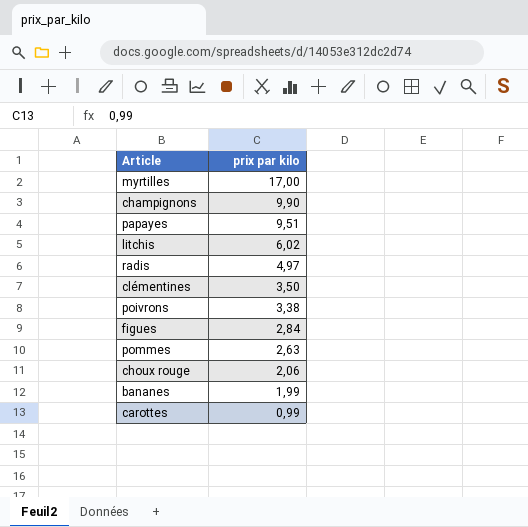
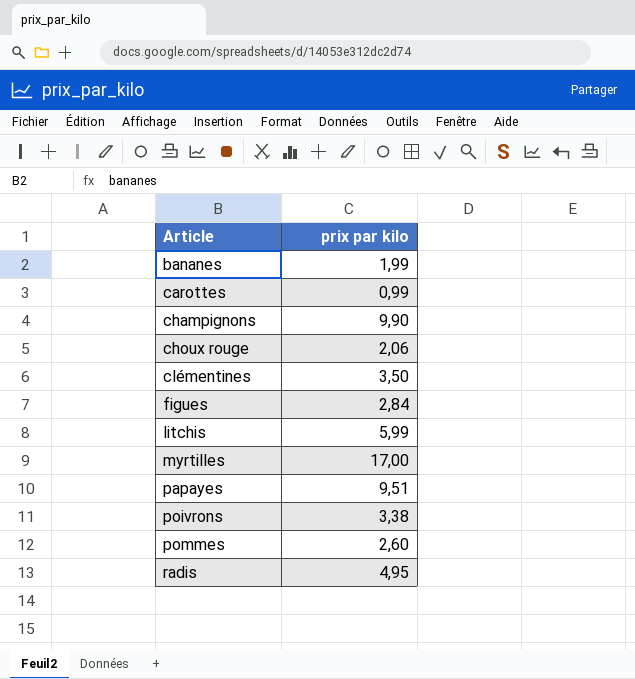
row order: prix par kilo descending -> Article ascending
litchis | prix par kilo: 6,02 -> 5,99
pommes | prix par kilo: 2,63 -> 2,60
radis | prix par kilo: 4,97 -> 4,95

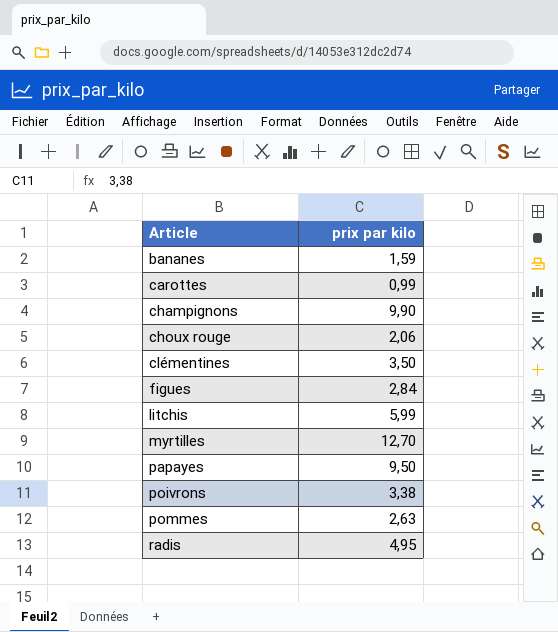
bananes | prix par kilo: 1,99 -> 1,59
myrtilles | prix par kilo: 17,00 -> 12,70
papayes | prix par kilo: 9,51 -> 9,50
pommes | prix par kilo: 2,60 -> 2,63

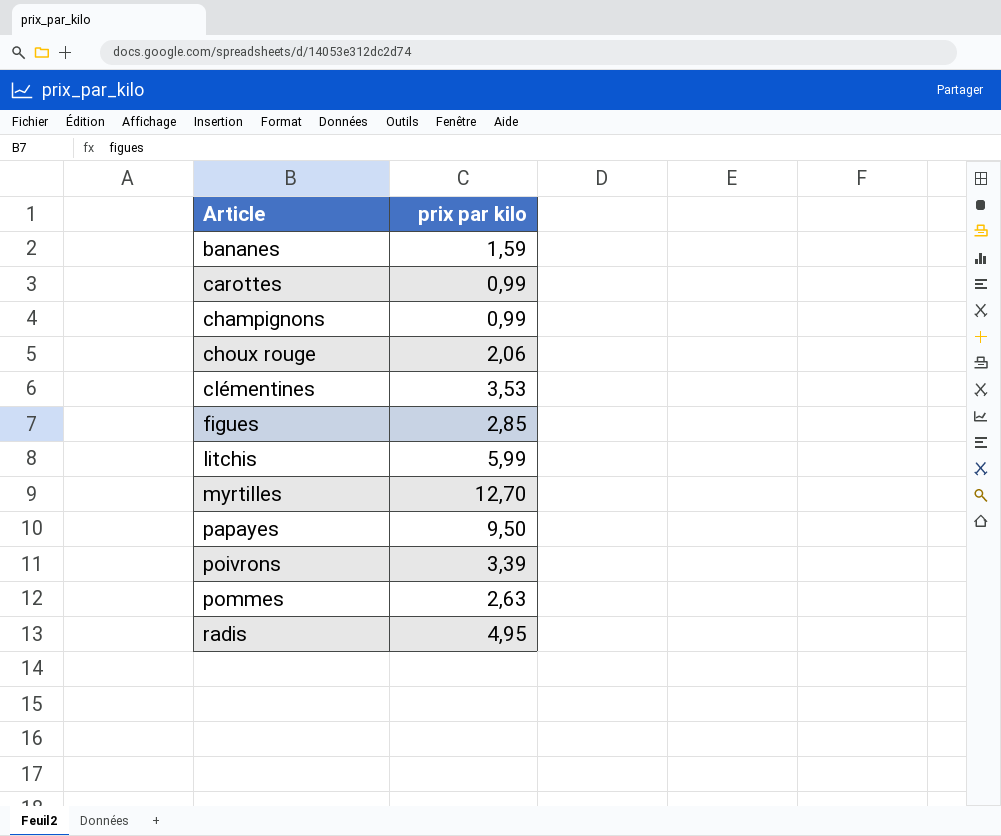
champignons | prix par kilo: 9,90 -> 0,99
clémentines | prix par kilo: 3,50 -> 3,53
figues | prix par kilo: 2,84 -> 2,85
poivrons | prix par kilo: 3,38 -> 3,39

